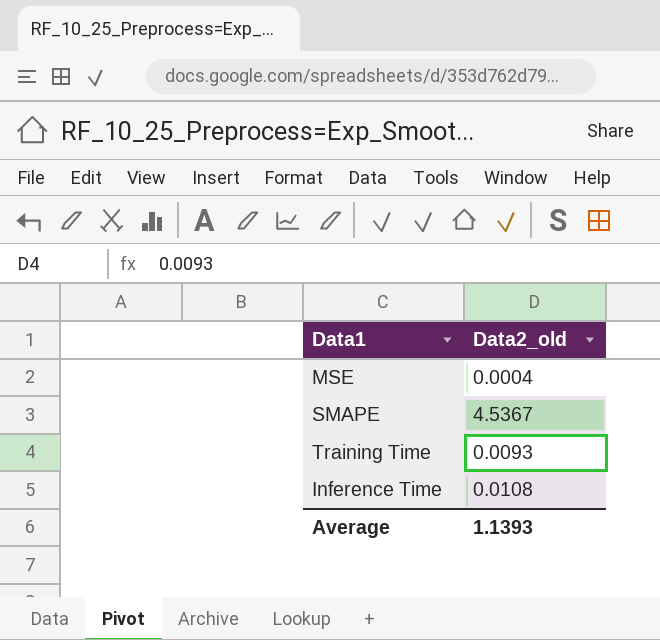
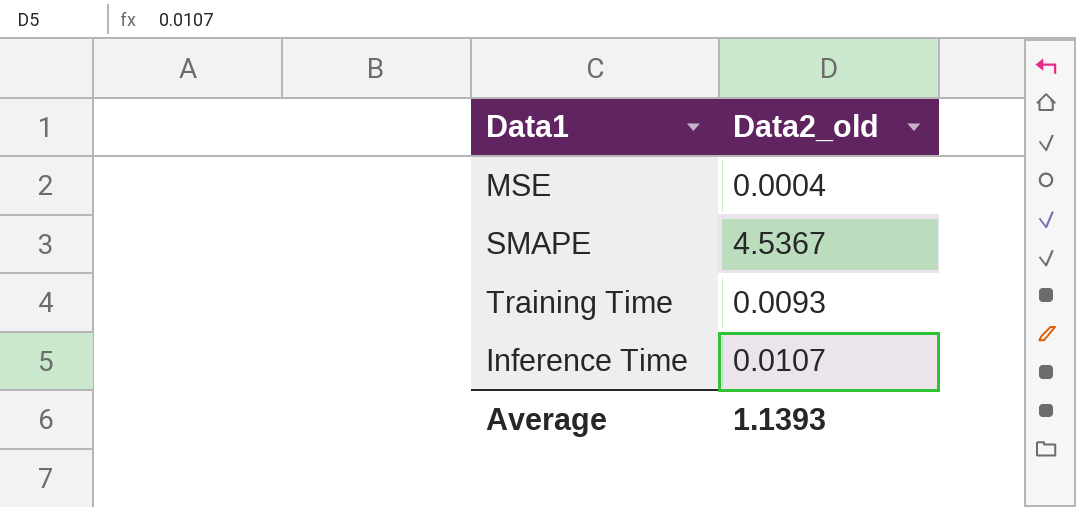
Inference Time | Data2_old: 0.0108 -> 0.0107

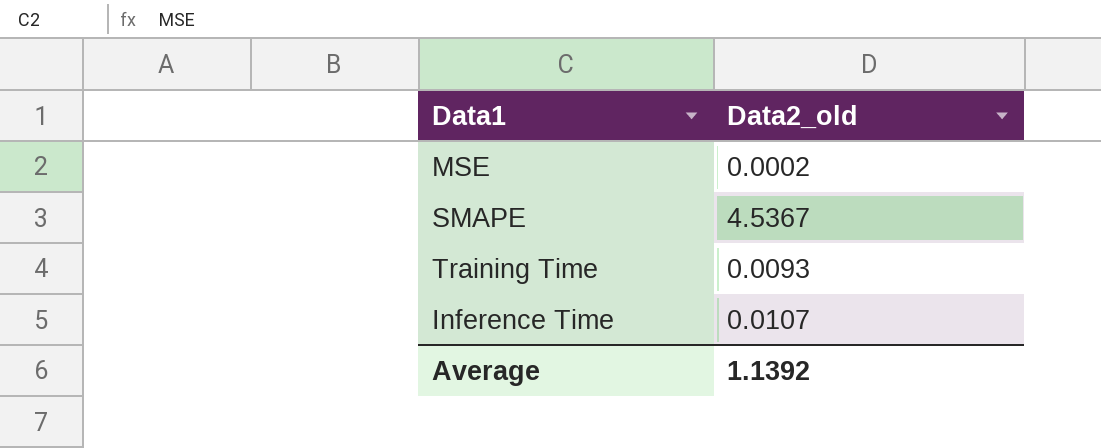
MSE | Data2_old: 0.0004 -> 0.0002
Average | Data2_old: 1.1393 -> 1.1392

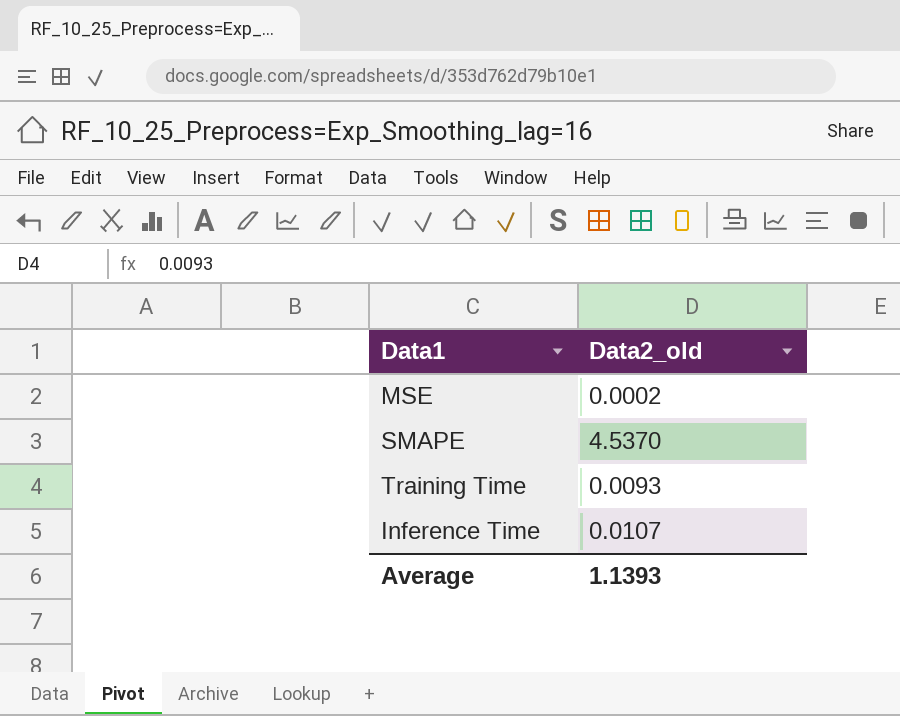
SMAPE | Data2_old: 4.5367 -> 4.5370
Average | Data2_old: 1.1392 -> 1.1393

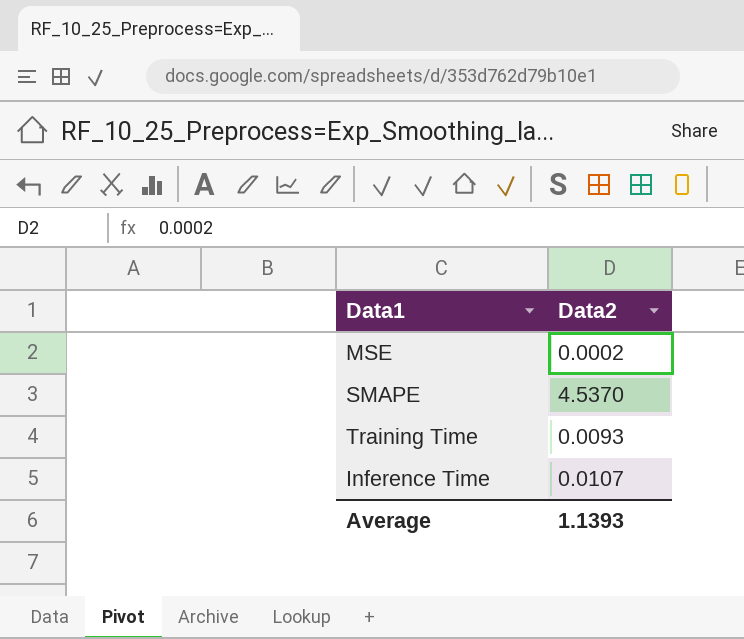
column name: Data2_old -> Data2

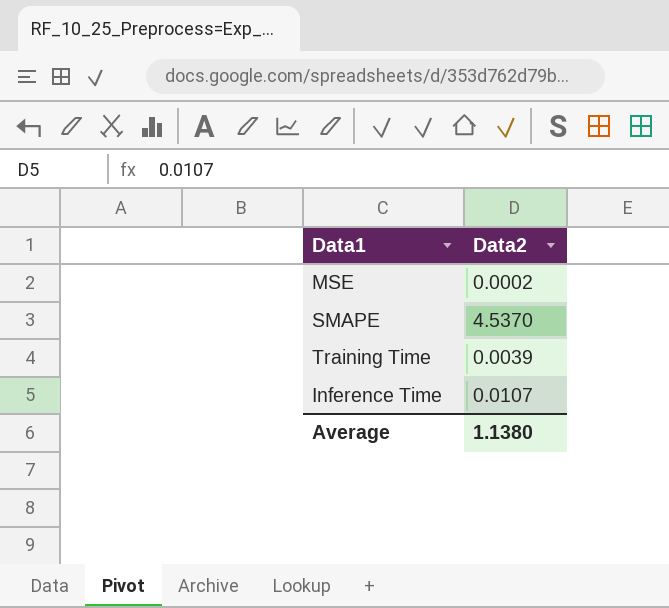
Training Time | Data2: 0.0093 -> 0.0039
Average | Data2: 1.1393 -> 1.1380

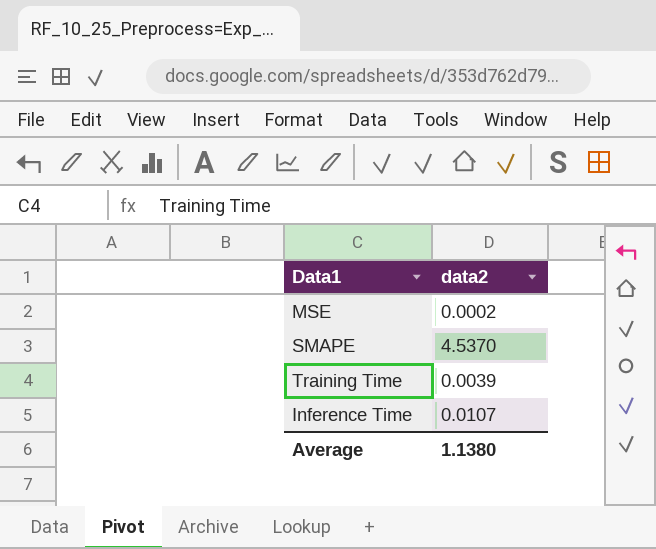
column name: Data2 -> data2

